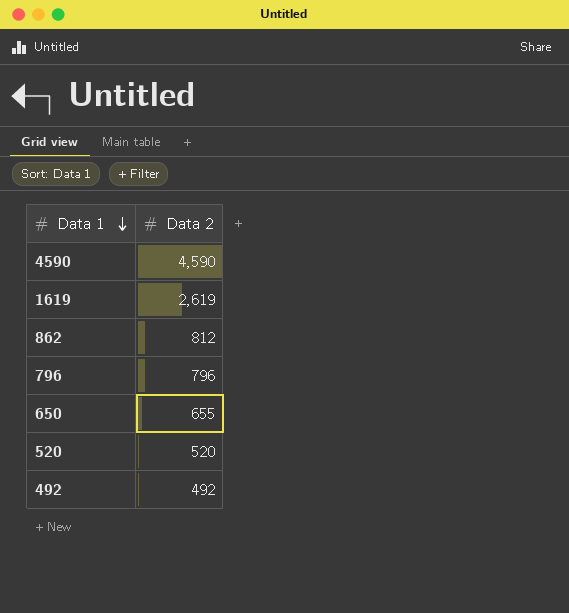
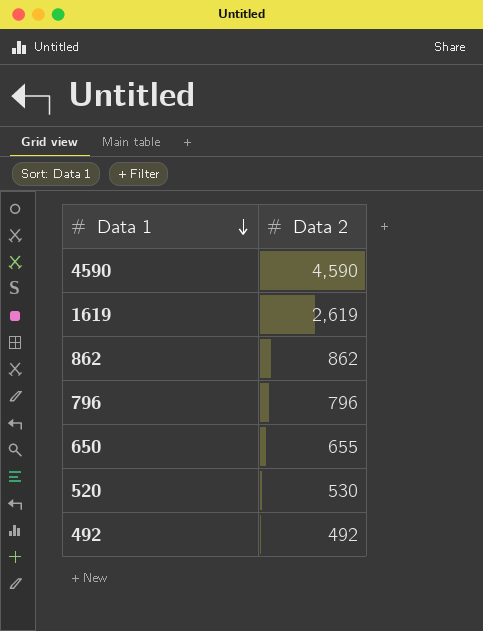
862 | Data 2: 812 -> 862
520 | Data 2: 520 -> 530

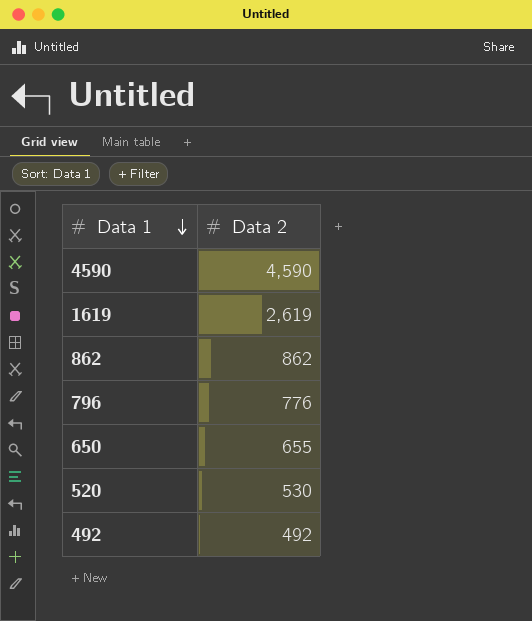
796 | Data 2: 796 -> 776

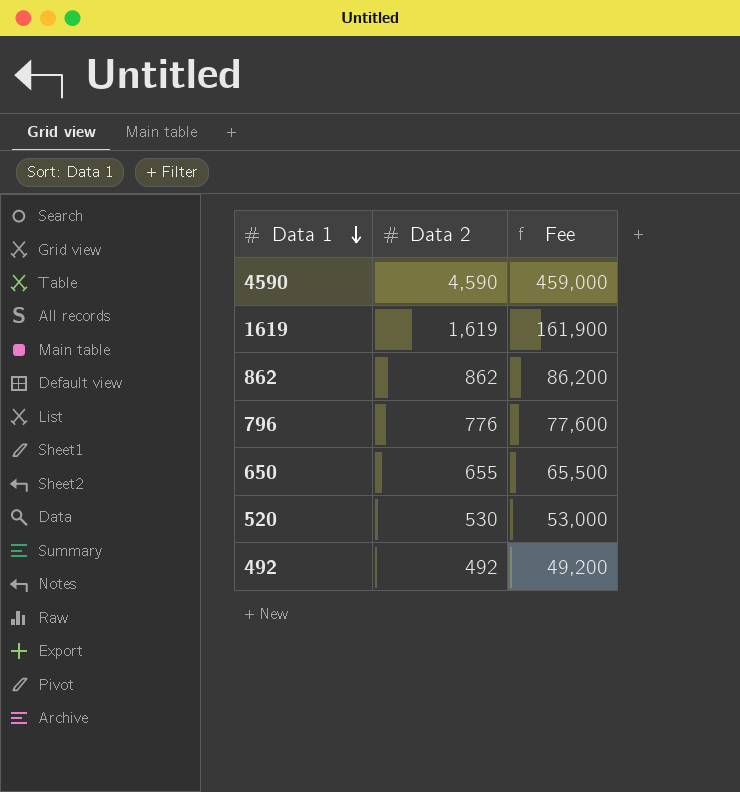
column Fee | formula: none -> [Data 2] * 100
1619 | Data 2: 2,619 -> 1,619

